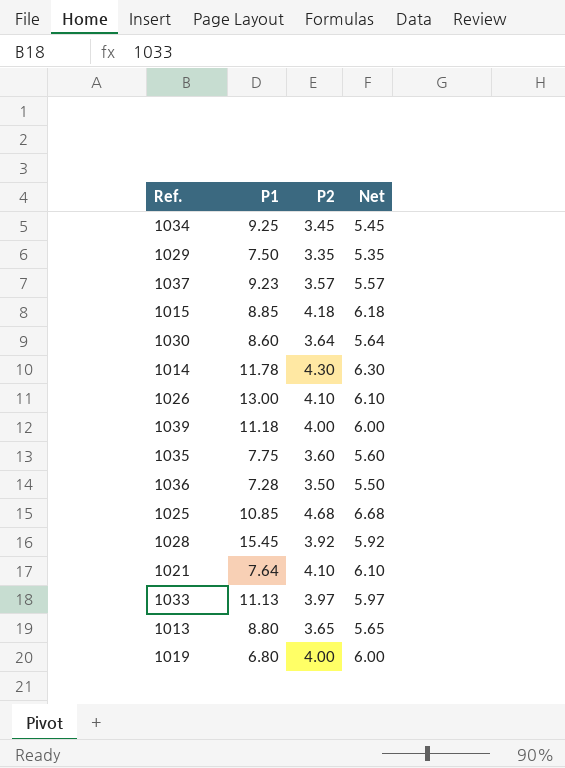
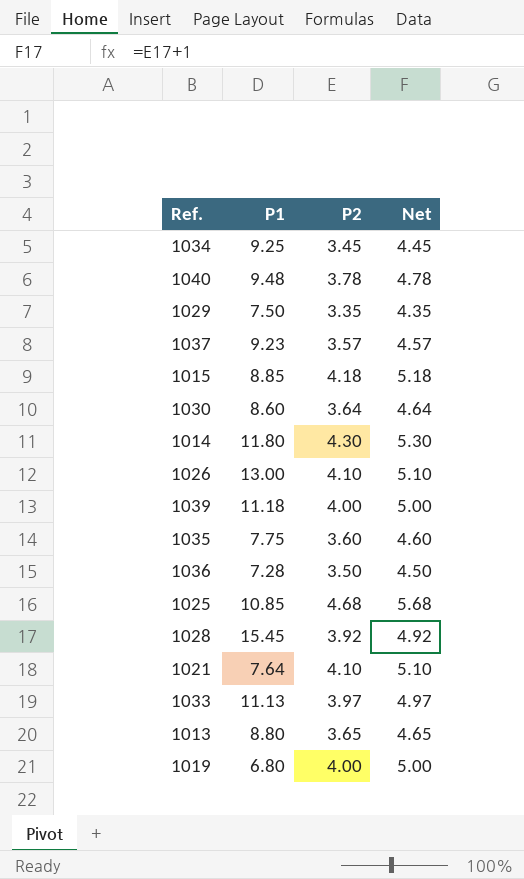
column Net | formula: [P2] + 2 -> [P2] + 1
row 1040: none -> 9.48 | 3.78 | 4.78
1014 | P1: 11.78 -> 11.80

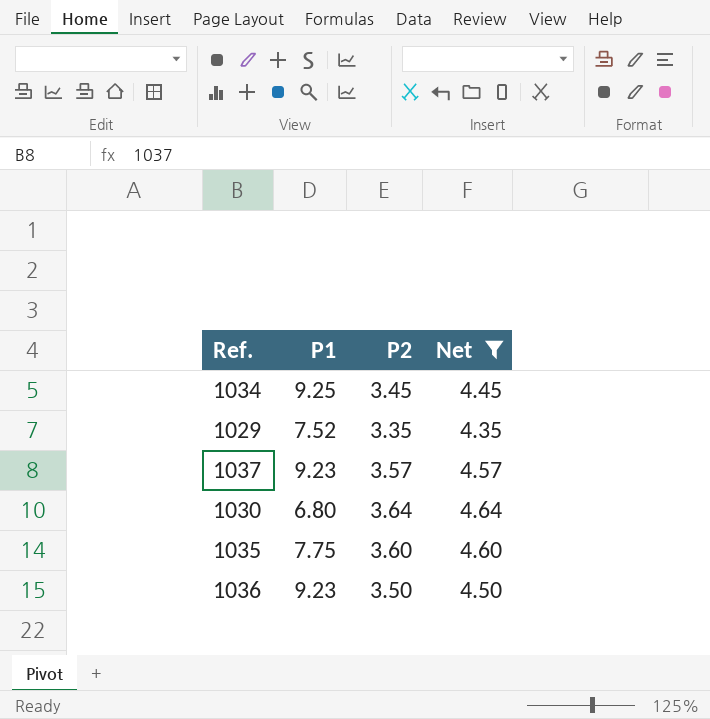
filter: none -> Net <= 4.64
1029 | P1: 7.50 -> 7.52
1030 | P1: 8.60 -> 6.80
1036 | P1: 7.28 -> 9.23

